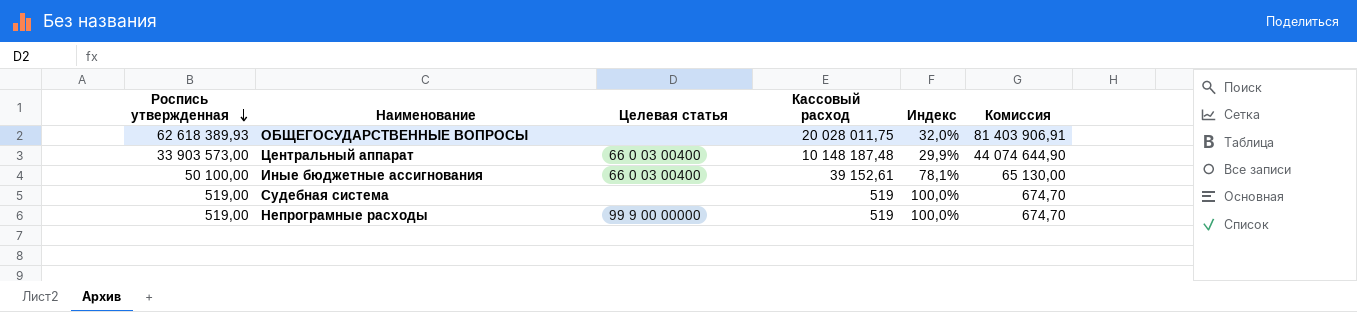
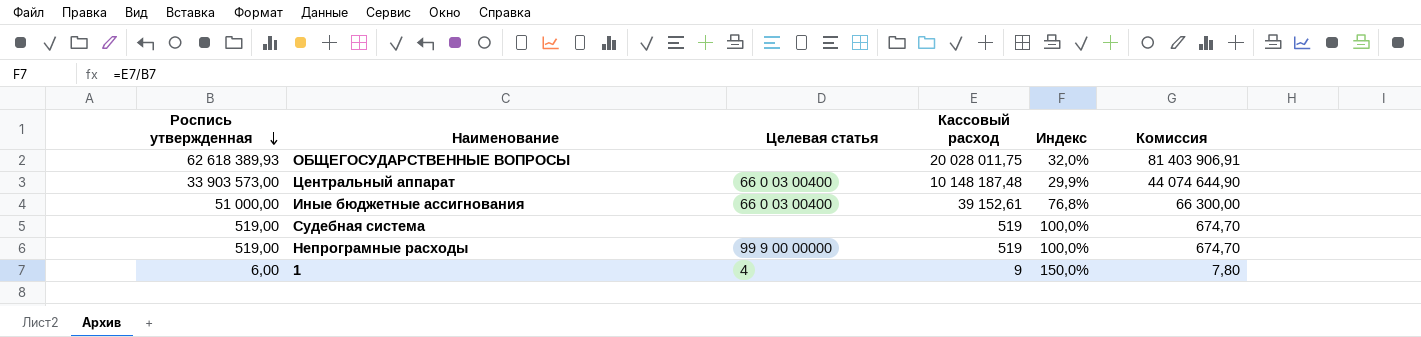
Иные бюджетные ассигнования | Роспись утвержденная: 50 100,00 -> 51 000,00
Иные бюджетные ассигнования | Индекс: 78,1% -> 76,8%
Иные бюджетные ассигнования | Комиссия: 65 130,00 -> 66 300,00
row 1: none -> 6,00 | 4 | 9 | 150,0% | 7,80

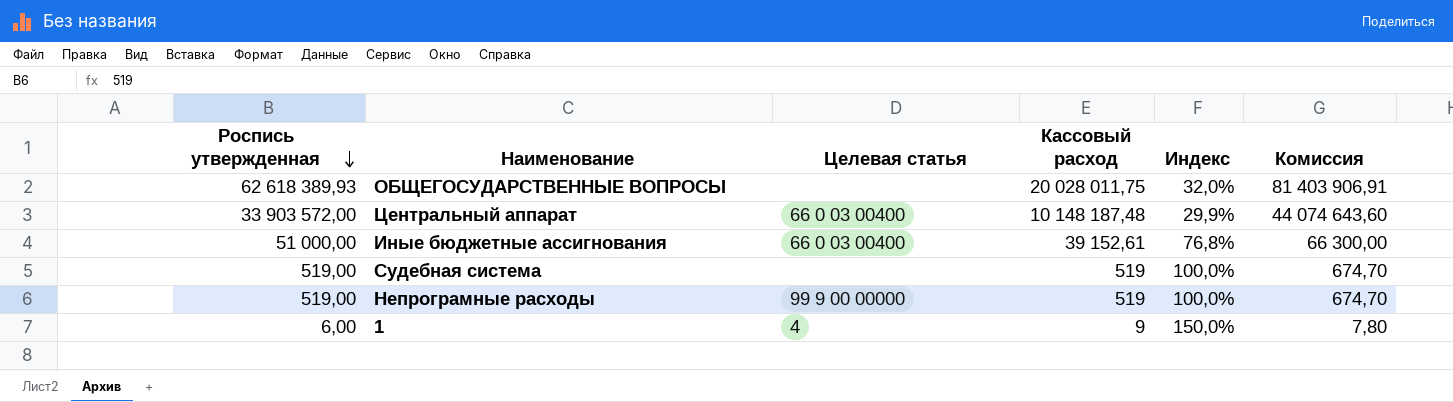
Центральный аппарат | Роспись утвержденная: 33 903 573,00 -> 33 903 572,00
Центральный аппарат | Комиссия: 44 074 644,90 -> 44 074 643,60

